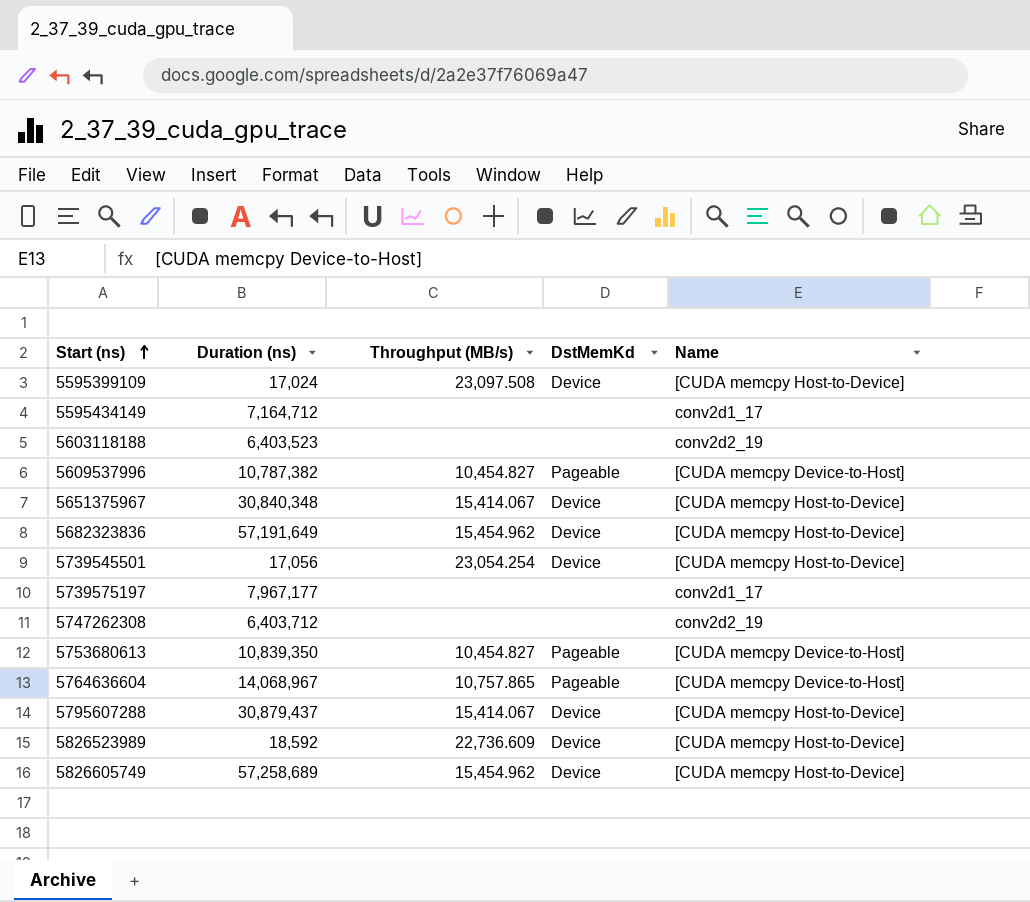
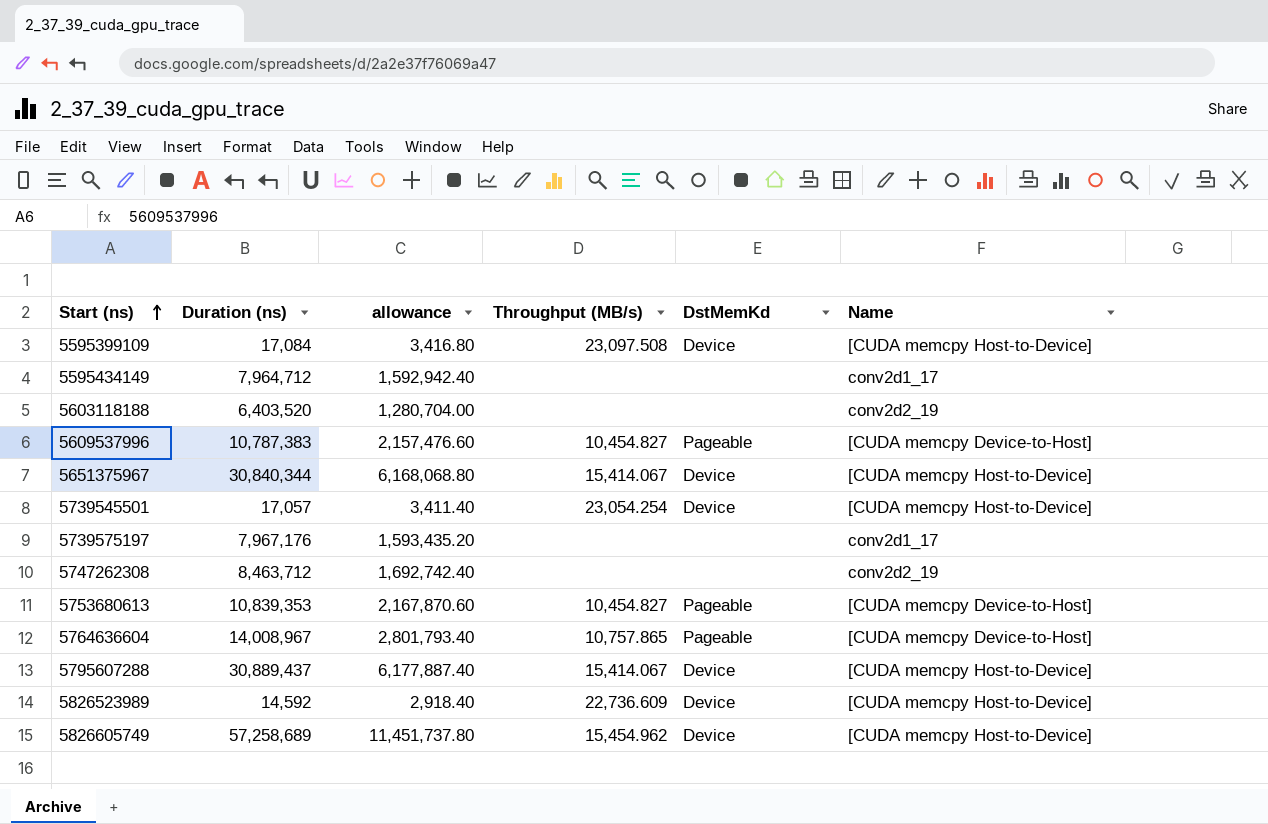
column allowance | formula: none -> [Duration (ns)] * 0.2
row 5682323836: 57,191,649 | 15,454.962 | Device | [CUDA memcpy Host-to-Device] -> none
5595399109 | Duration (ns): 17,024 -> 17,084
5595434149 | Duration (ns): 7,164,712 -> 7,964,712
5603118188 | Duration (ns): 6,403,523 -> 6,403,520
5609537996 | Duration (ns): 10,787,382 -> 10,787,383
5651375967 | Duration (ns): 30,840,348 -> 30,840,344
5739545501 | Duration (ns): 17,056 -> 17,057
5739575197 | Duration (ns): 7,967,177 -> 7,967,176
5747262308 | Duration (ns): 6,403,712 -> 8,463,712
5753680613 | Duration (ns): 10,839,350 -> 10,839,353
5764636604 | Duration (ns): 14,068,967 -> 14,008,967
5795607288 | Duration (ns): 30,879,437 -> 30,889,437
5826523989 | Duration (ns): 18,592 -> 14,592

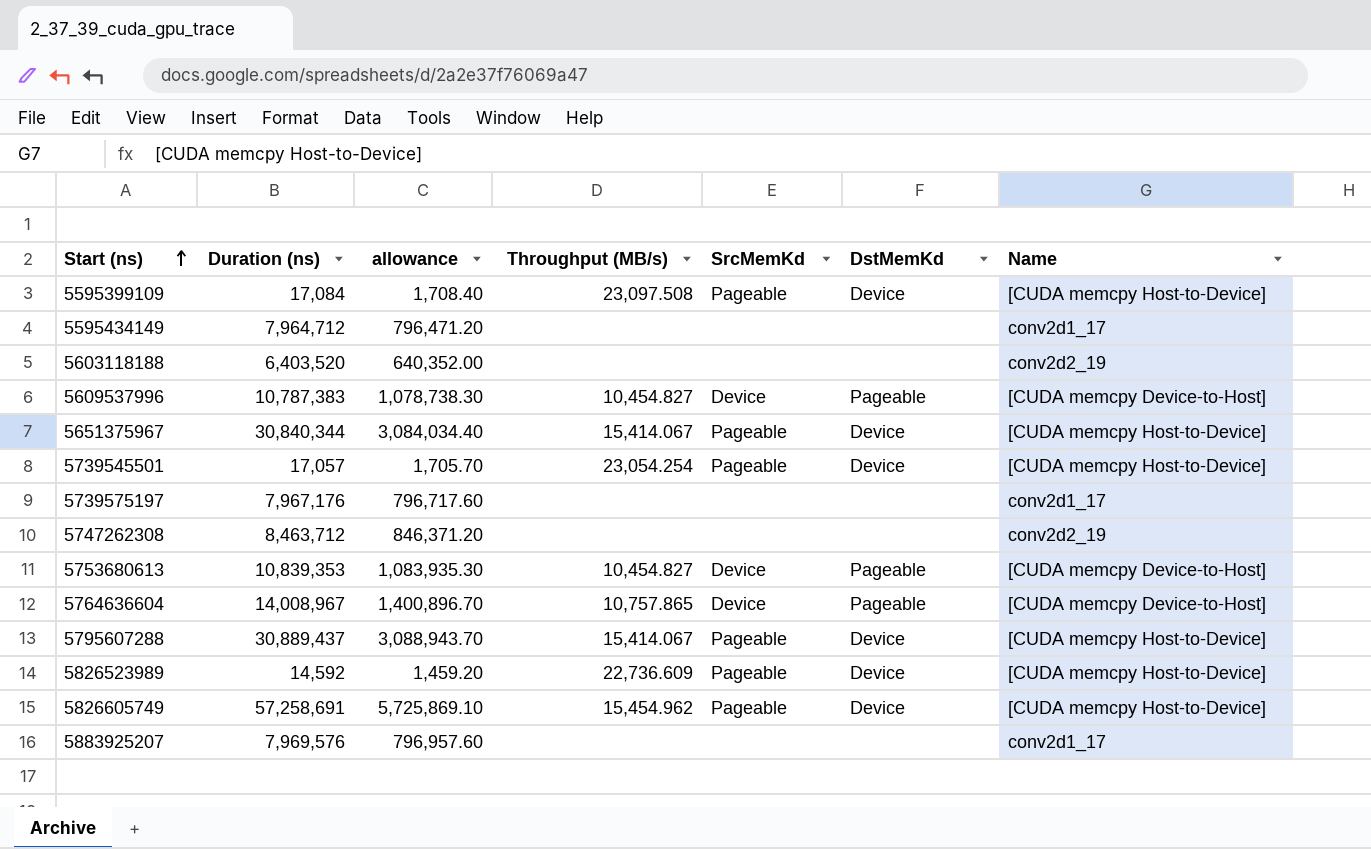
column allowance | formula: [Duration (ns)] * 0.2 -> [Duration (ns)] * 0.1
column SrcMemKd | position: none -> 5
5826605749 | Duration (ns): 57,258,689 -> 57,258,691
row 5883925207: none -> 7,969,576 | 796,957.60 | none | none | none | conv2d1_17

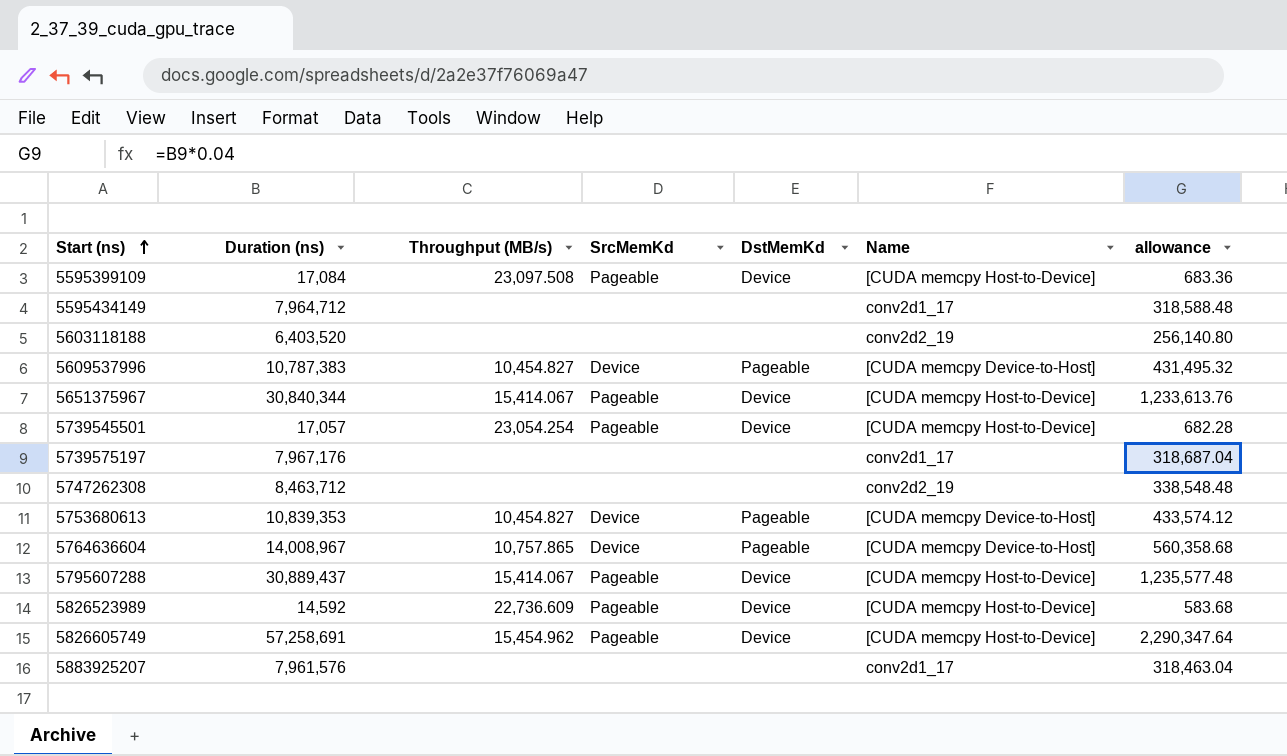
column allowance | formula: [Duration (ns)] * 0.1 -> [Duration (ns)] * 0.04
column allowance | position: 3 -> 7
5883925207 | Duration (ns): 7,969,576 -> 7,961,576

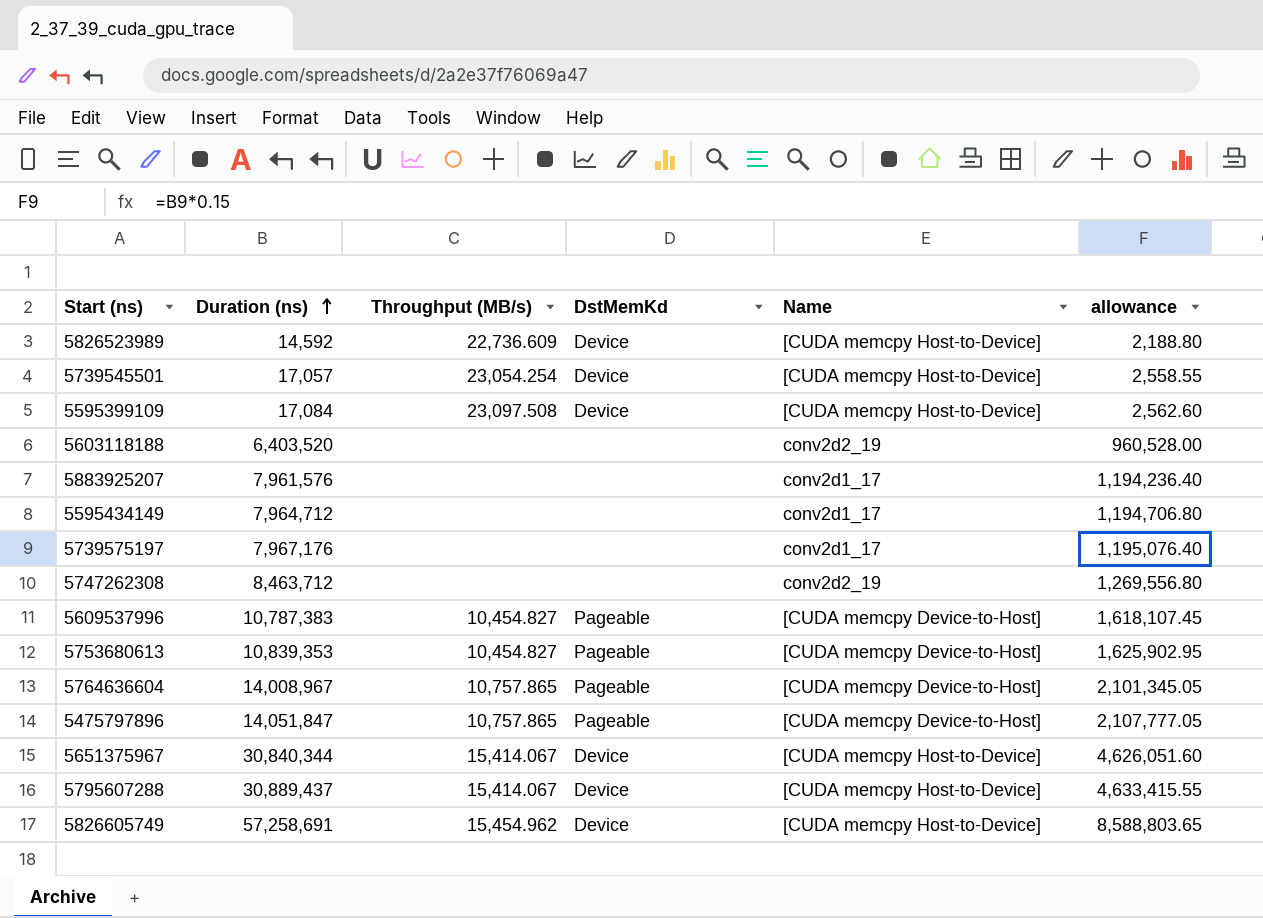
row order: Start (ns) ascending -> Duration (ns) ascending
column SrcMemKd | position: 4 -> none
column allowance | formula: [Duration (ns)] * 0.04 -> [Duration (ns)] * 0.15
row 5475797896: none -> 14,051,847 | 10,757.865 | Pageable | [CUDA memcpy Device-to-Host] | 2,107,777.05

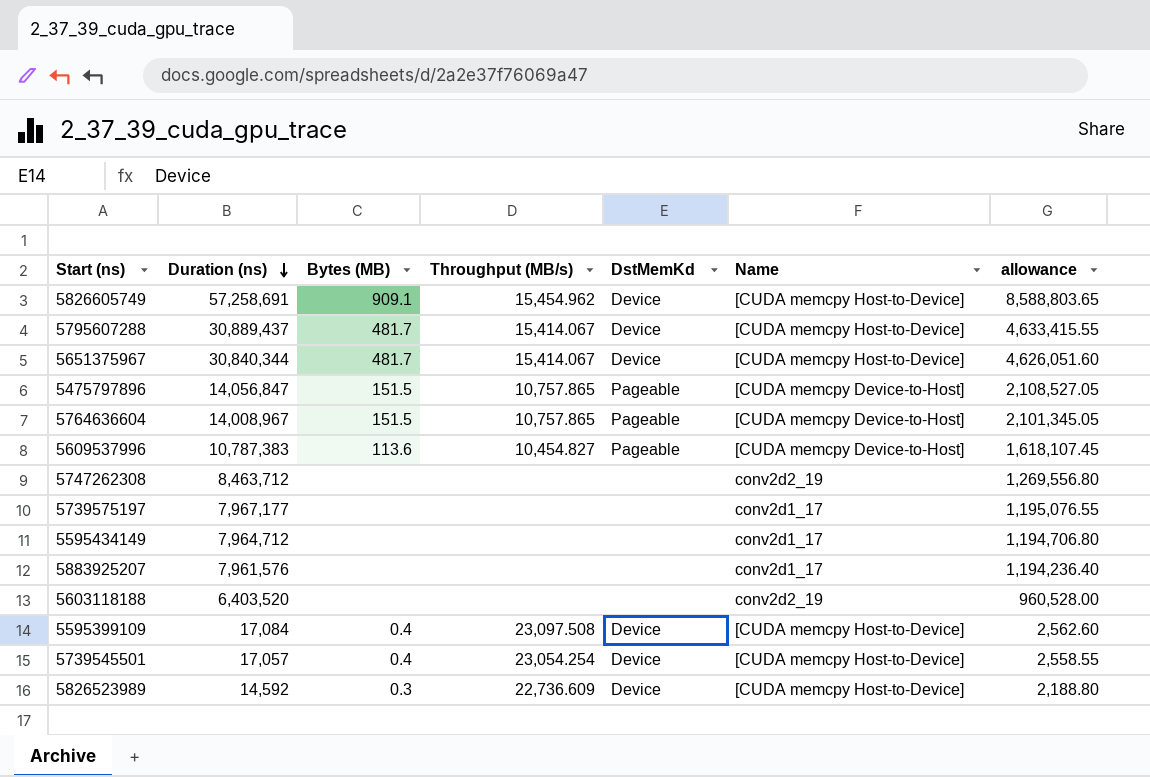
row order: Duration (ns) ascending -> Duration (ns) descending
column Bytes (MB) | position: none -> 3
row 5753680613: 10,839,353 | 10,454.827 | Pageable | [CUDA memcpy Device-to-Host] | 1,625,902.95 -> none
5475797896 | Duration (ns): 14,051,847 -> 14,056,847
5475797896 | allowance: 2,107,777.05 -> 2,108,527.05
5739575197 | Duration (ns): 7,967,176 -> 7,967,177
5739575197 | allowance: 1,195,076.40 -> 1,195,076.55

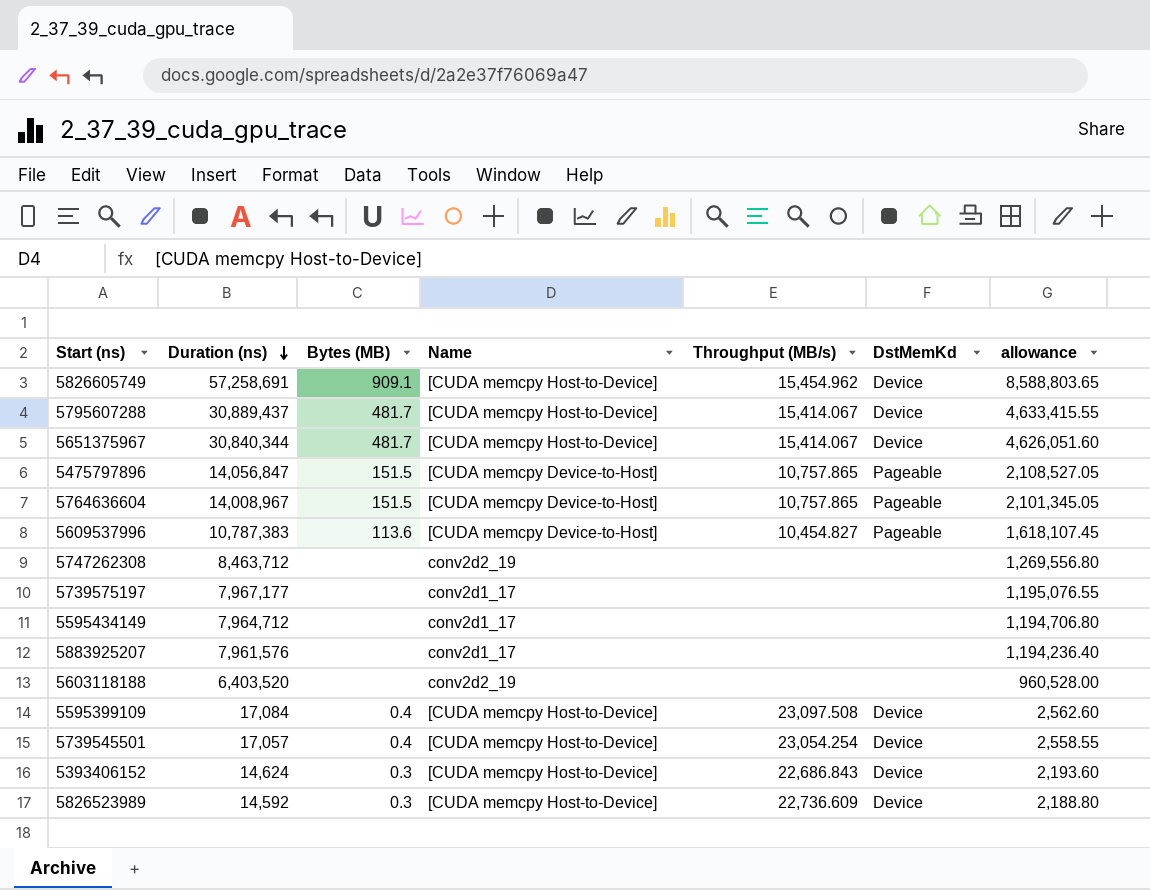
column Name | position: 6 -> 4
row 5393406152: none -> 14,624 | 0.3 | [CUDA memcpy Host-to-Device] | 22,686.843 | Device | 2,193.60

